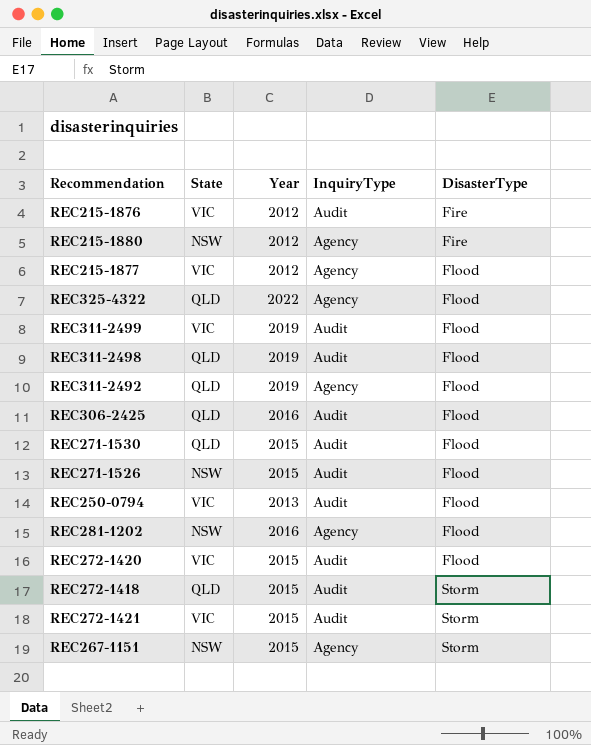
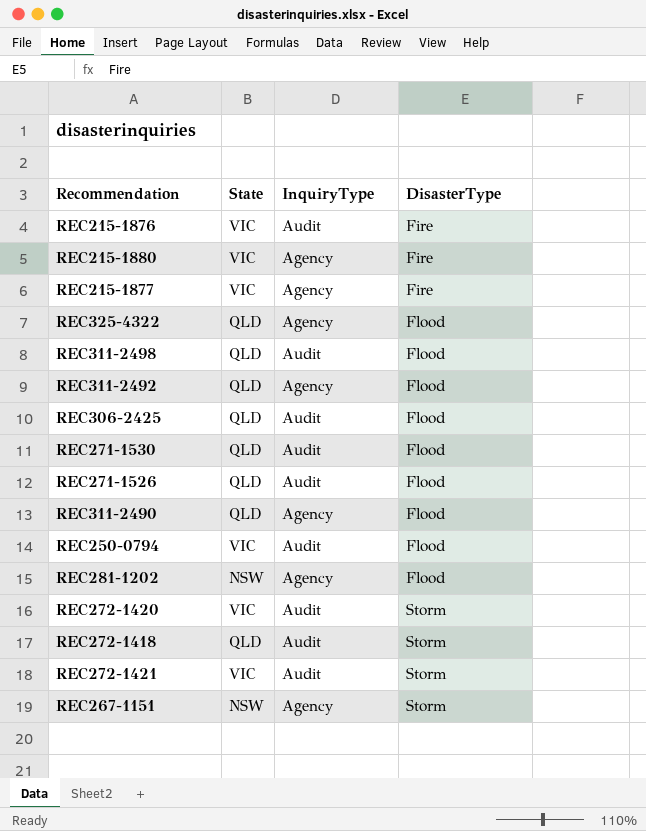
column Year | position: 3 -> none
row REC311-2499: VIC | 2019 | Audit | Flood -> none
REC215-1880 | State: NSW -> VIC
REC215-1877 | DisasterType: Flood -> Fire
REC271-1526 | State: NSW -> QLD
row REC311-2490: none -> QLD | Agency | Flood
REC272-1420 | DisasterType: Flood -> Storm

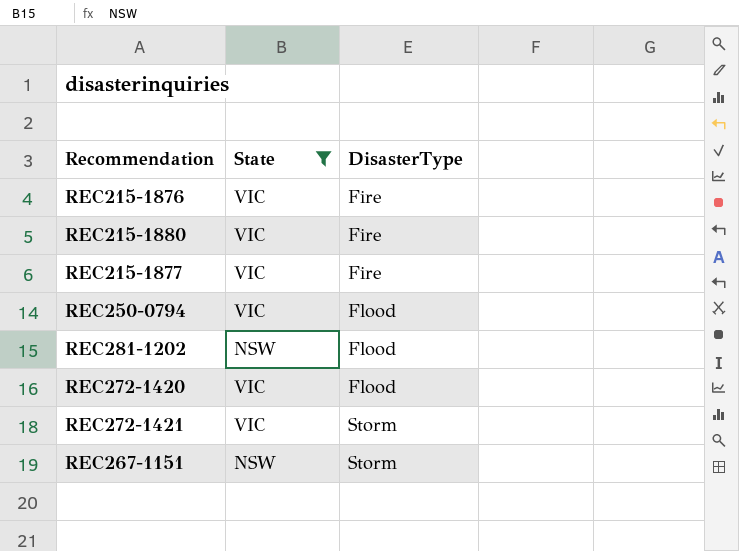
filter: none -> State != QLD
column InquiryType | position: 3 -> none
REC272-1420 | DisasterType: Storm -> Flood

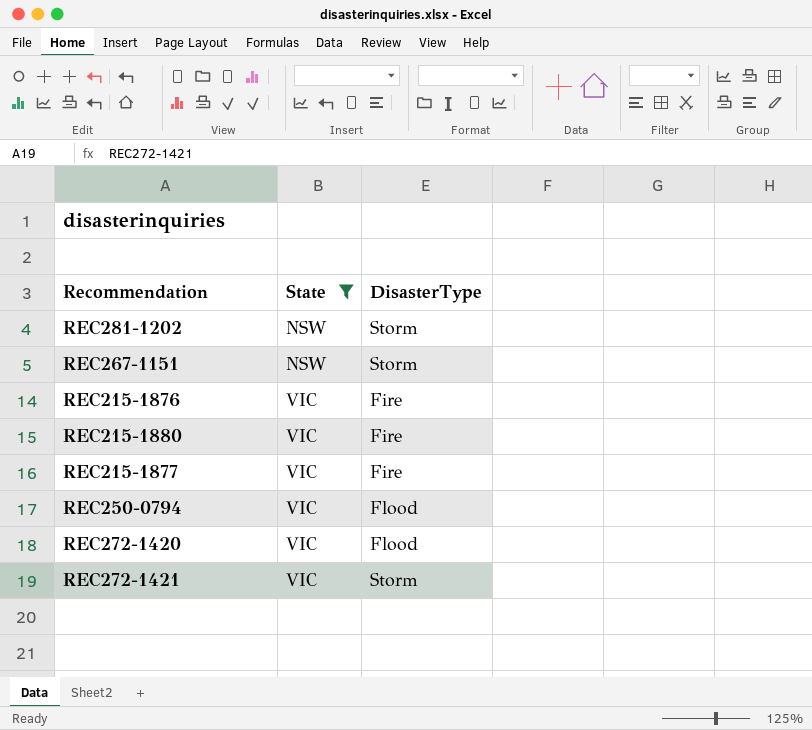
row order: DisasterType ascending -> State ascending
REC281-1202 | DisasterType: Flood -> Storm

